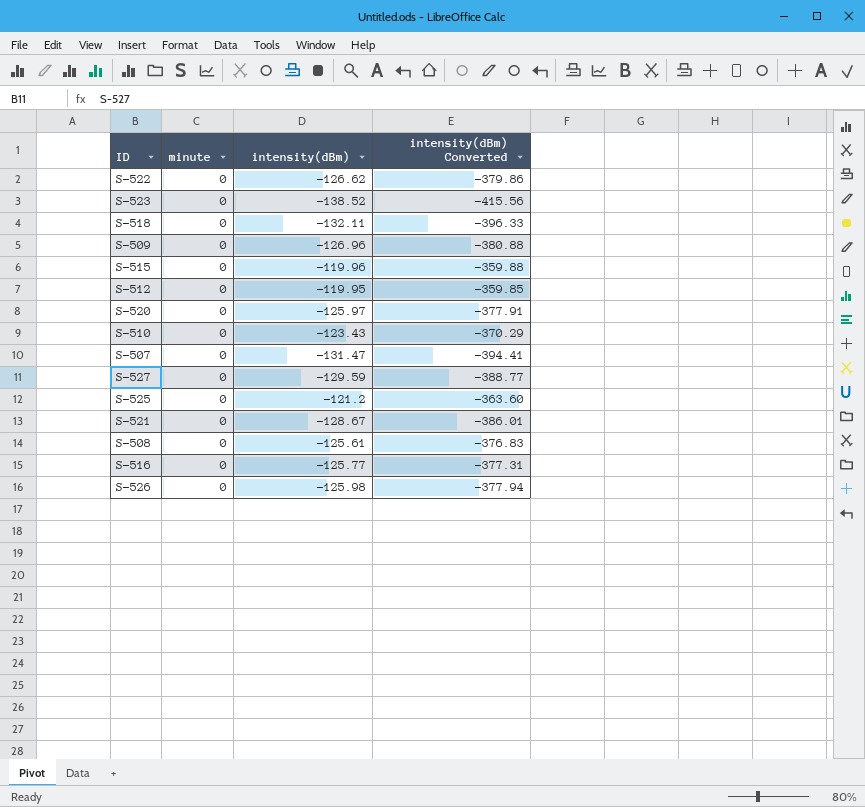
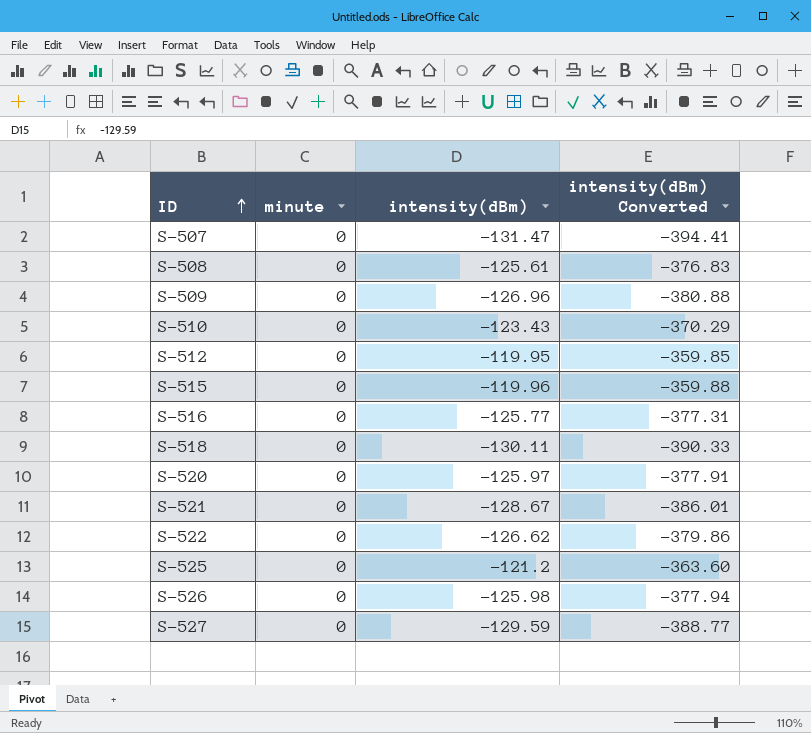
row order: none -> ID ascending
row S-523: 0 | -138.52 | -415.56 -> none
S-518 | intensity(dBm): -132.11 -> -130.11
S-518 | intensity(dBm) Converted: -396.33 -> -390.33

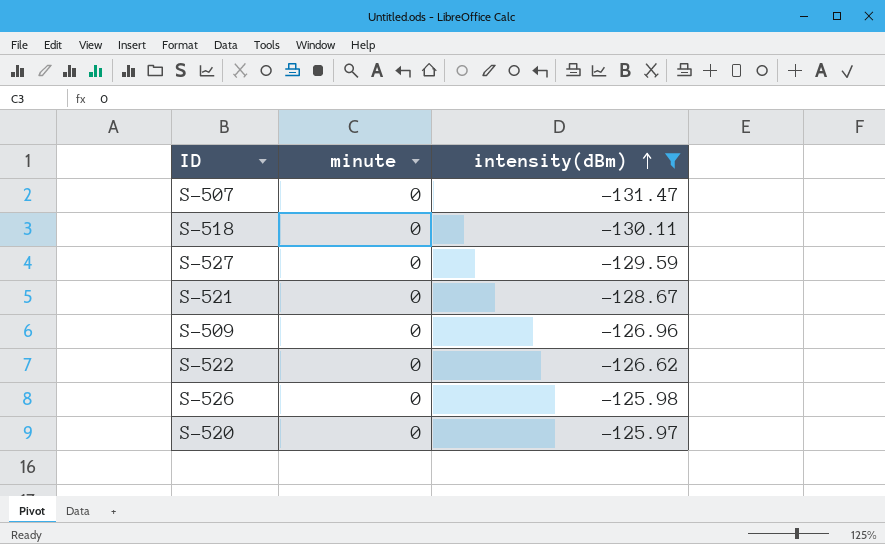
filter: none -> intensity(dBm) <= -125.97
row order: ID ascending -> intensity(dBm) ascending
column intensity(dBm) Converted | formula: [intensity(dBm)] * 3 -> none

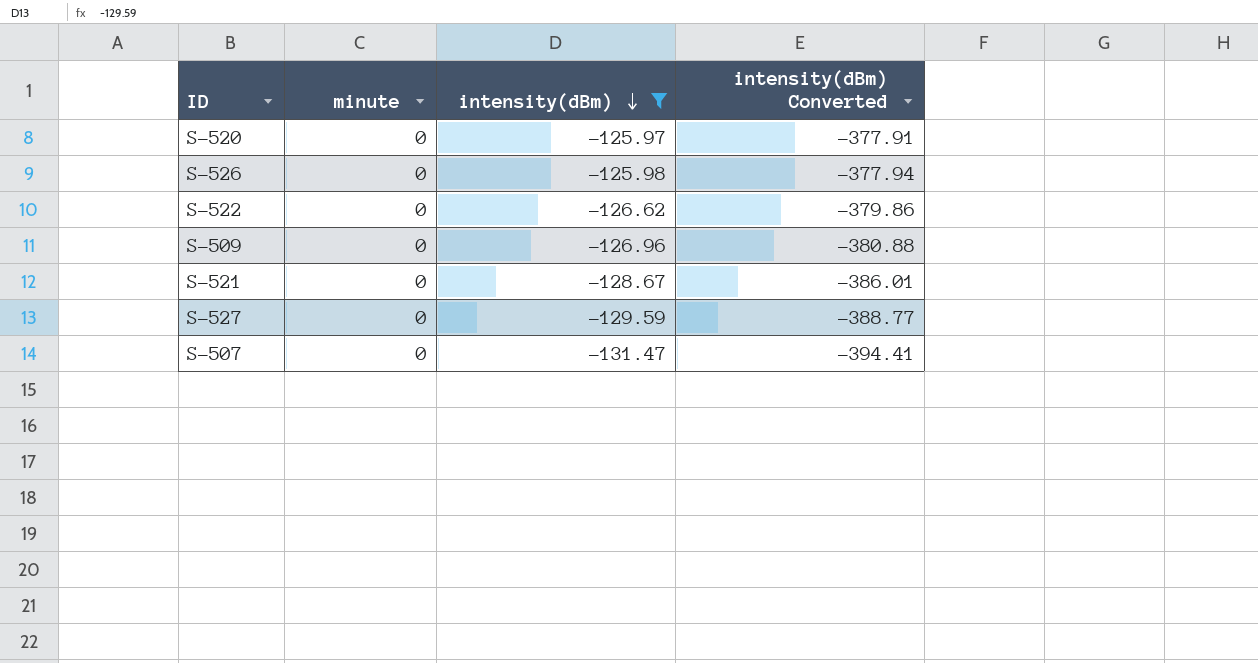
row order: intensity(dBm) ascending -> intensity(dBm) descending
column intensity(dBm) Converted | formula: none -> [intensity(dBm)] * 3
row S-518: 0 | -130.11 -> none

